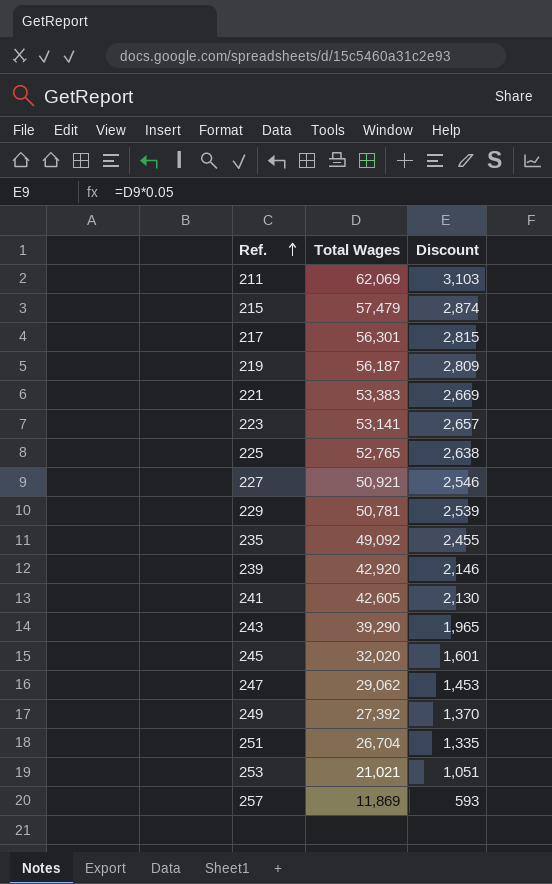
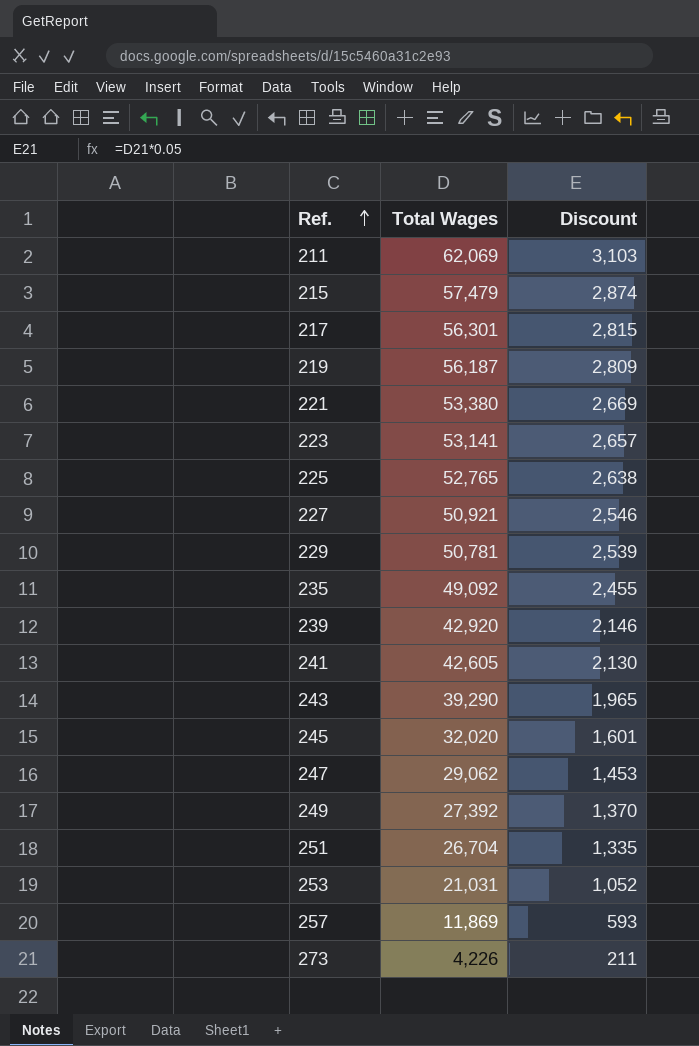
221 | Total Wages: 53,383 -> 53,380
253 | Total Wages: 21,021 -> 21,031
253 | Discount: 1,051 -> 1,052
row 273: none -> 4,226 | 211

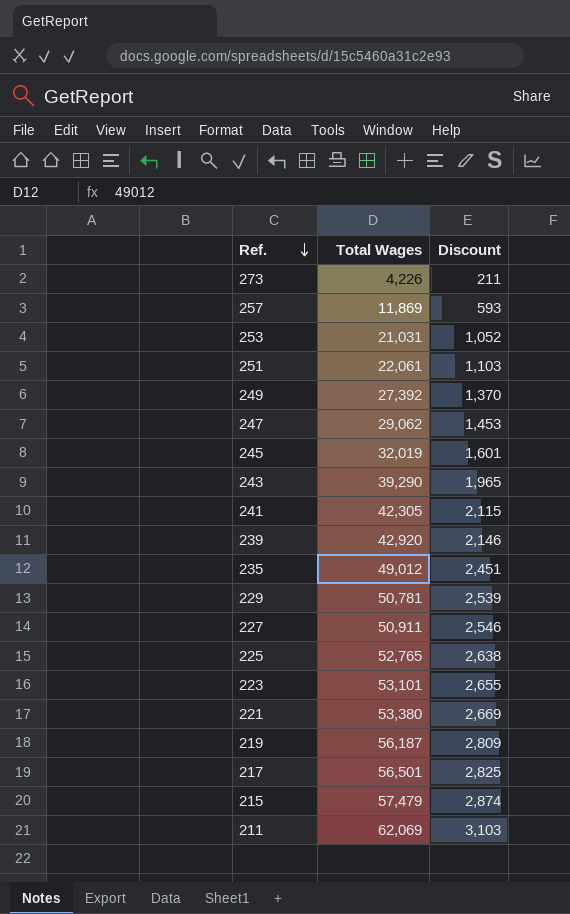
row order: Ref. ascending -> Ref. descending
251 | Total Wages: 26,704 -> 22,061
251 | Discount: 1,335 -> 1,103
245 | Total Wages: 32,020 -> 32,019
241 | Total Wages: 42,605 -> 42,305
241 | Discount: 2,130 -> 2,115
235 | Total Wages: 49,092 -> 49,012
235 | Discount: 2,455 -> 2,451
227 | Total Wages: 50,921 -> 50,911
223 | Total Wages: 53,141 -> 53,101
223 | Discount: 2,657 -> 2,655
217 | Total Wages: 56,301 -> 56,501
217 | Discount: 2,815 -> 2,825

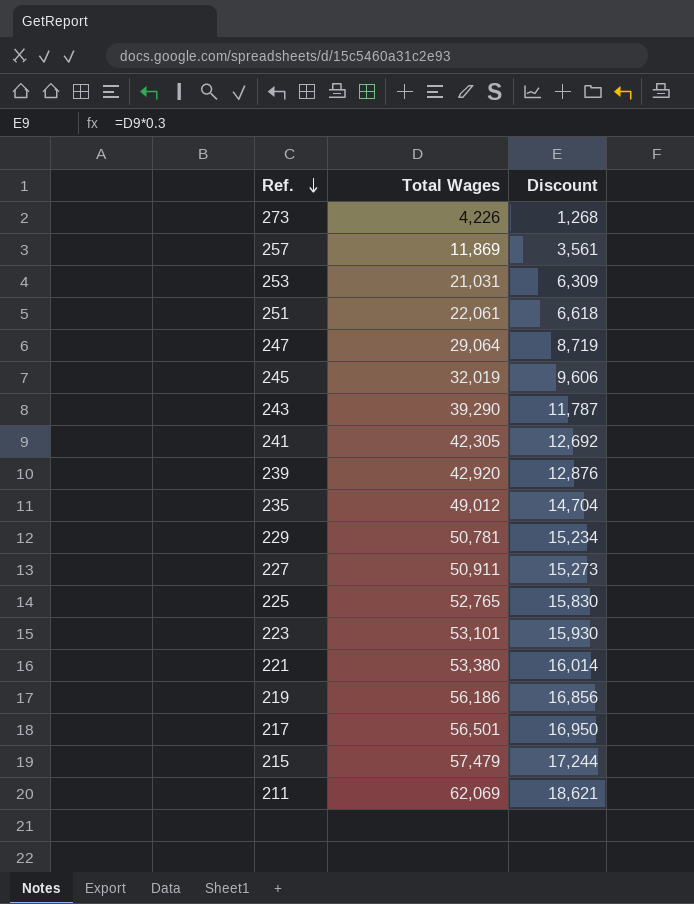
column Discount | formula: [Total Wages] * 0.05 -> [Total Wages] * 0.3
row 249: 27,392 | 1,370 -> none
247 | Total Wages: 29,062 -> 29,064
219 | Total Wages: 56,187 -> 56,186

